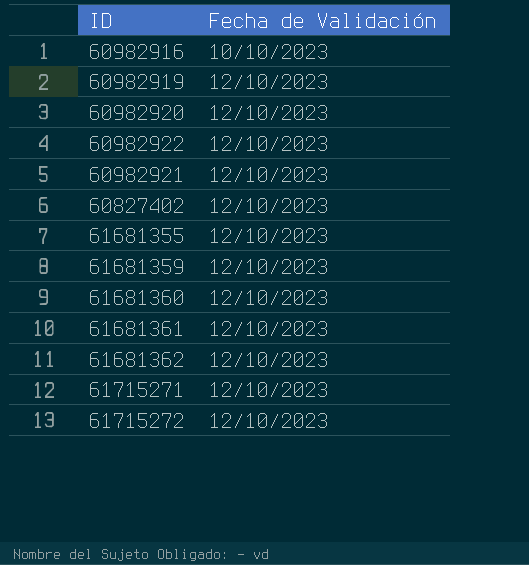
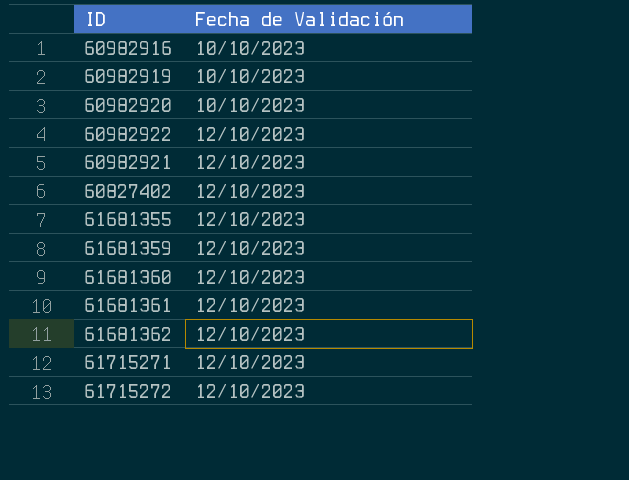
60982919 | Fecha de Validación: 12/10/2023 -> 10/10/2023
60982920 | Fecha de Validación: 12/10/2023 -> 10/10/2023

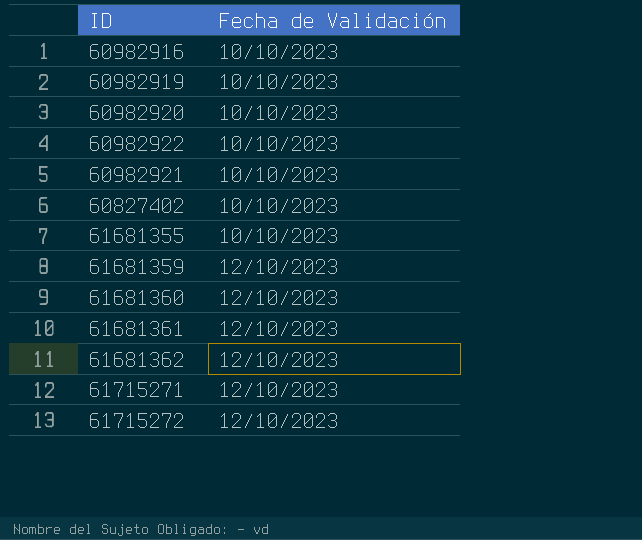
60982922 | Fecha de Validación: 12/10/2023 -> 10/10/2023
60982921 | Fecha de Validación: 12/10/2023 -> 10/10/2023
60827402 | Fecha de Validación: 12/10/2023 -> 10/10/2023
61681355 | Fecha de Validación: 12/10/2023 -> 10/10/2023

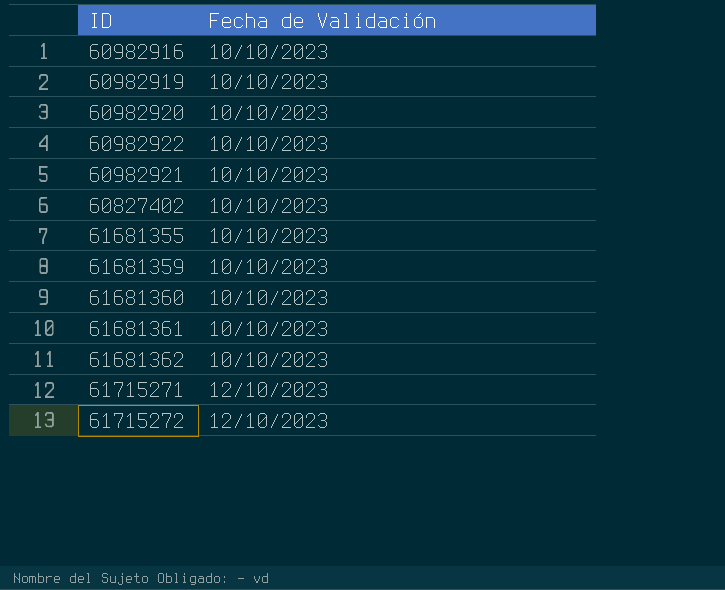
61681359 | Fecha de Validación: 12/10/2023 -> 10/10/2023
61681360 | Fecha de Validación: 12/10/2023 -> 10/10/2023
61681361 | Fecha de Validación: 12/10/2023 -> 10/10/2023
61681362 | Fecha de Validación: 12/10/2023 -> 10/10/2023

